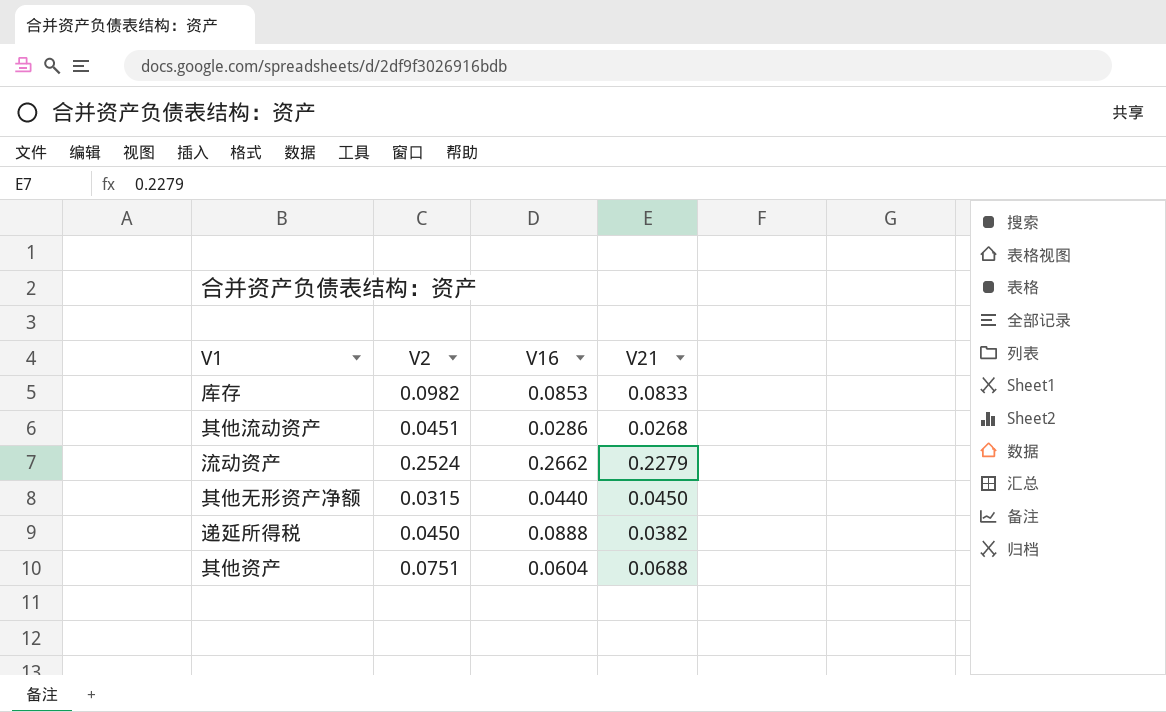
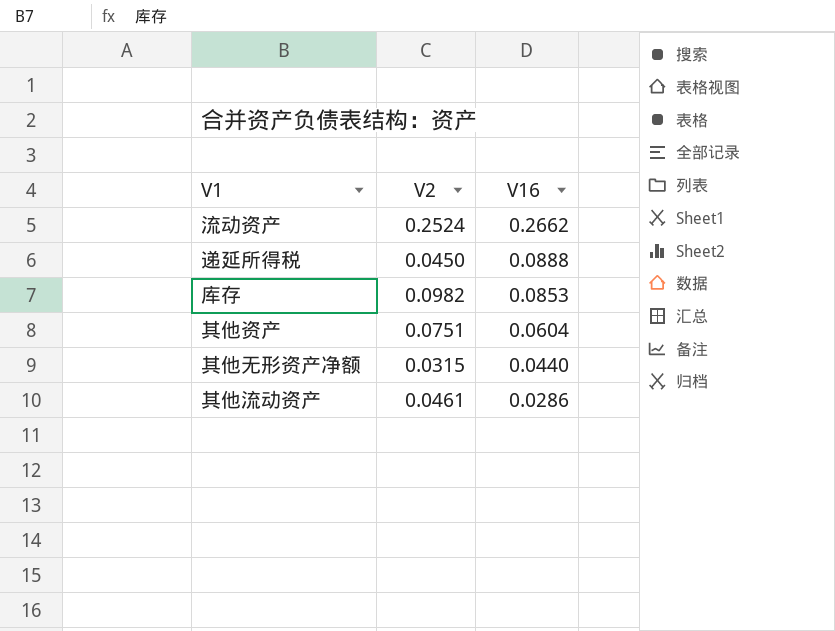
row order: none -> V16 descending
column V21 | position: 4 -> none
其他流动资产 | V2: 0.0451 -> 0.0461

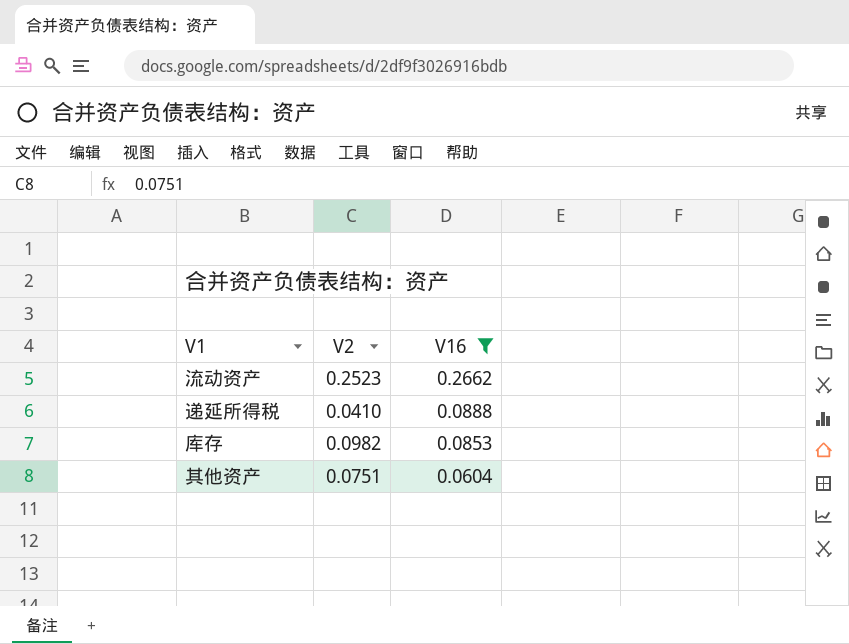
filter: none -> V16 >= 0.0604
流动资产 | V2: 0.2524 -> 0.2523
递延所得税 | V2: 0.0450 -> 0.0410

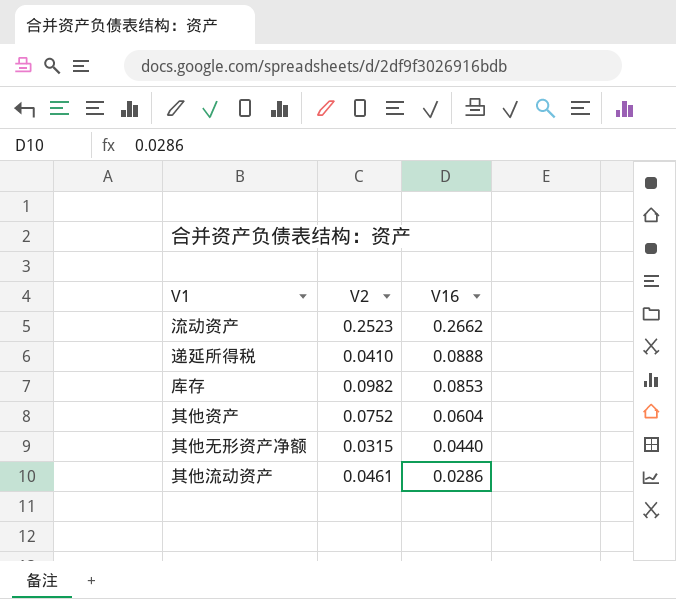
filter: V16 >= 0.0604 -> none
其他资产 | V2: 0.0751 -> 0.0752

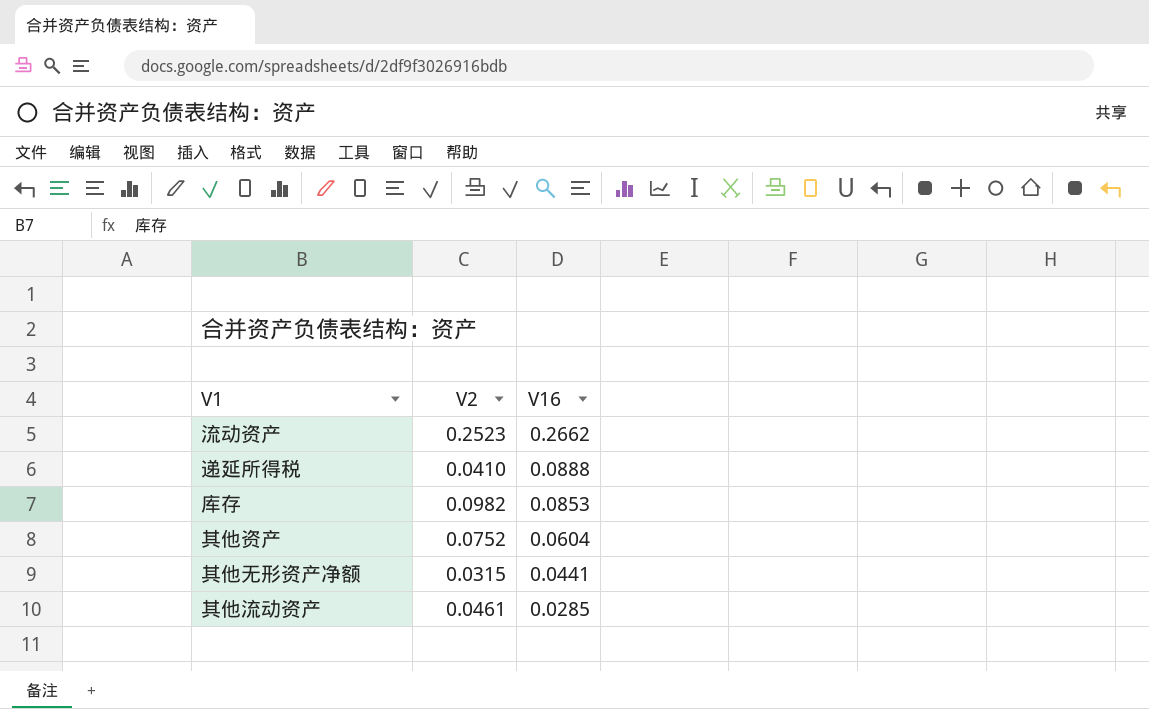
其他无形资产净额 | V16: 0.0440 -> 0.0441
其他流动资产 | V16: 0.0286 -> 0.0285

